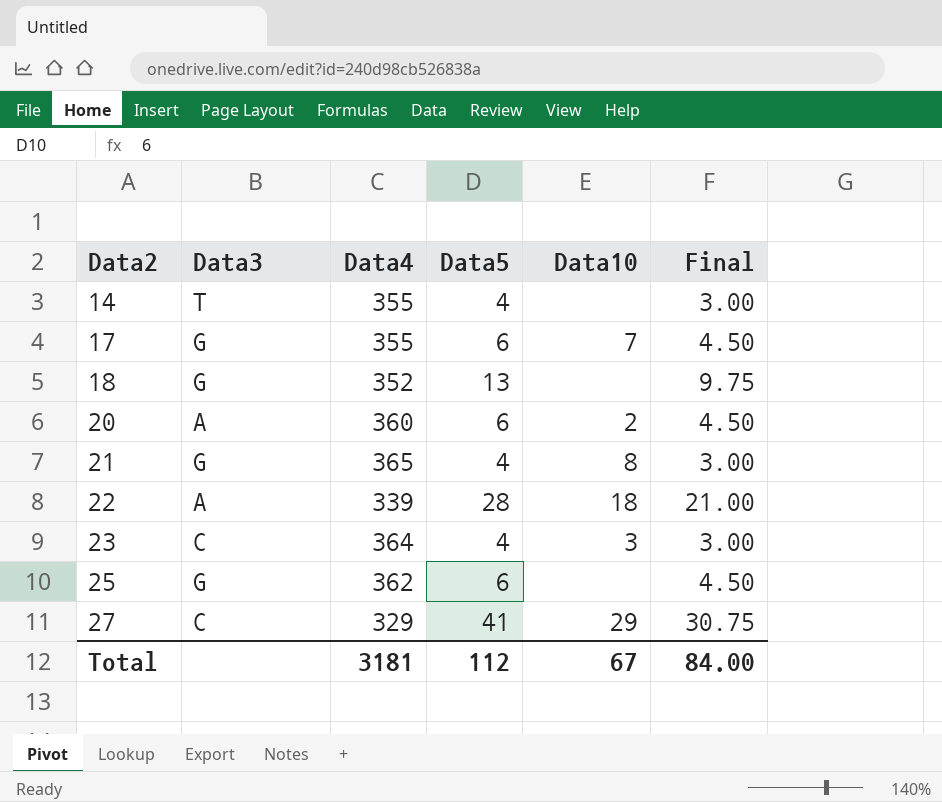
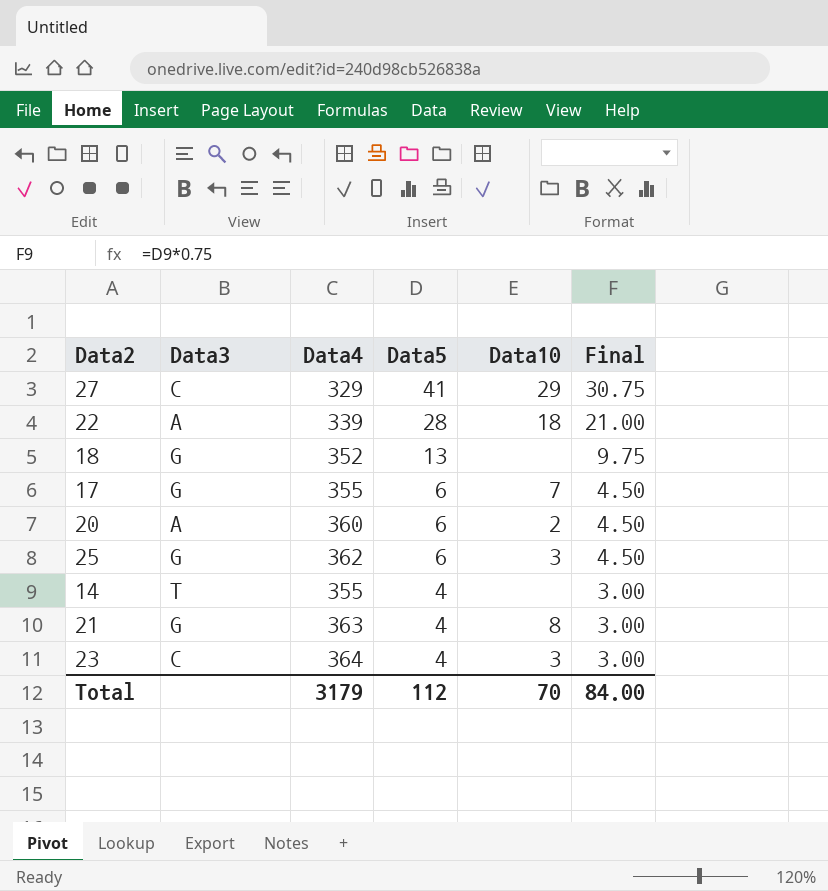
row order: Data2 ascending -> Data5 descending
25 | Data10: none -> 3
21 | Data4: 365 -> 363
Total | Data4: 3181 -> 3179
Total | Data10: 67 -> 70

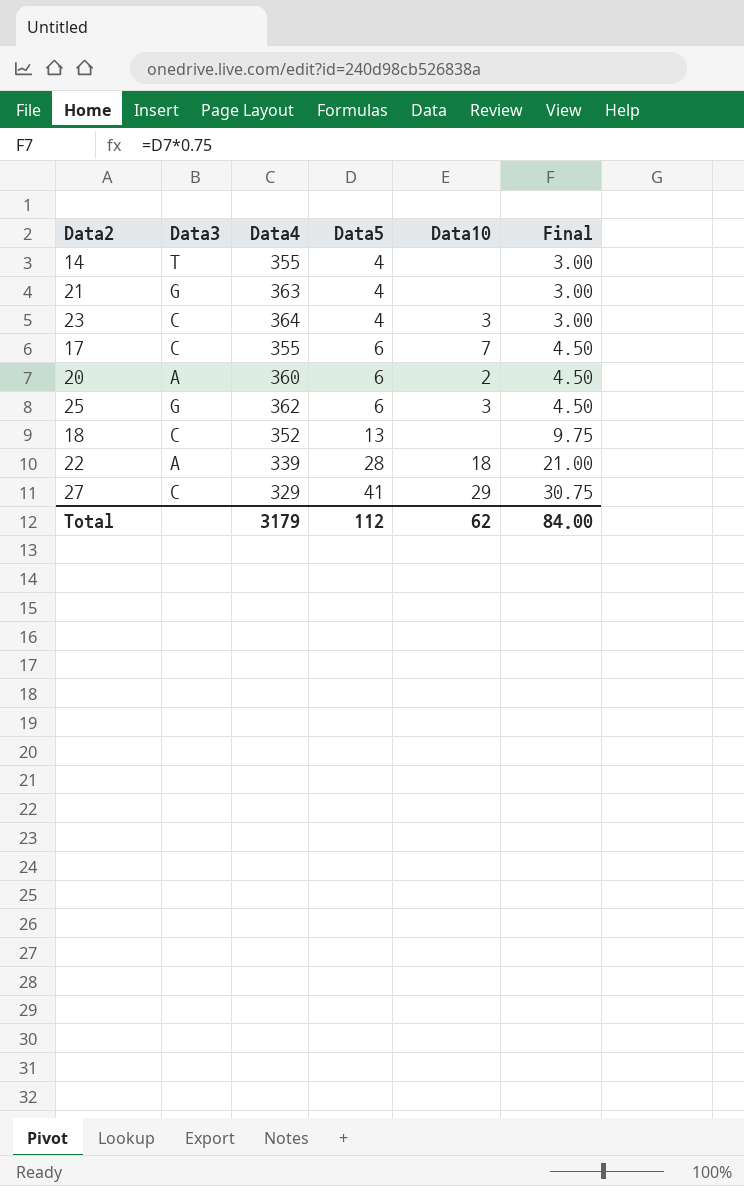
row order: Data5 descending -> Data5 ascending
21 | Data10: 8 -> none
17 | Data3: G -> C
18 | Data3: G -> C
Total | Data10: 70 -> 62

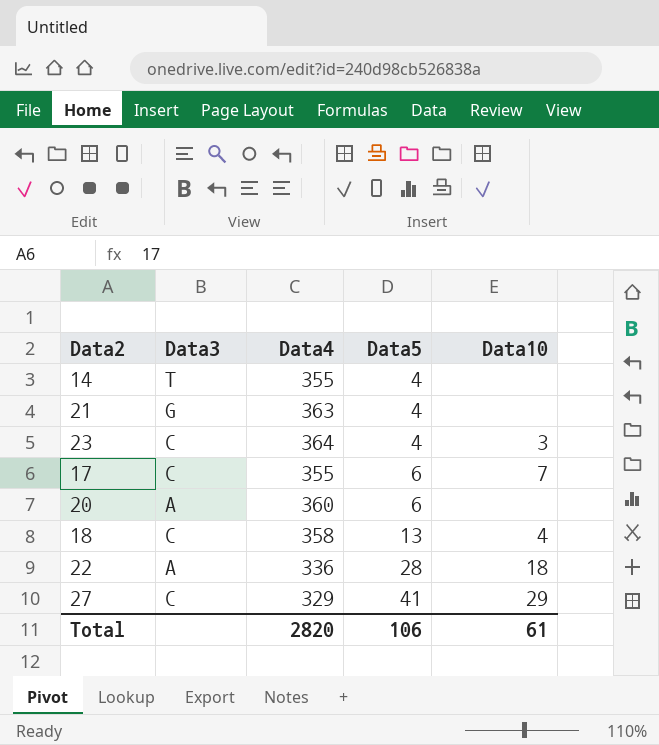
column Final | formula: [Data5] * 0.75 -> none
row 25: G | 362 | 6 | 3 | 4.50 -> none
20 | Data10: 2 -> none
18 | Data4: 352 -> 358
18 | Data10: none -> 4
22 | Data4: 339 -> 336
Total | Data4: 3179 -> 2820
Total | Data5: 112 -> 106
Total | Data10: 62 -> 61

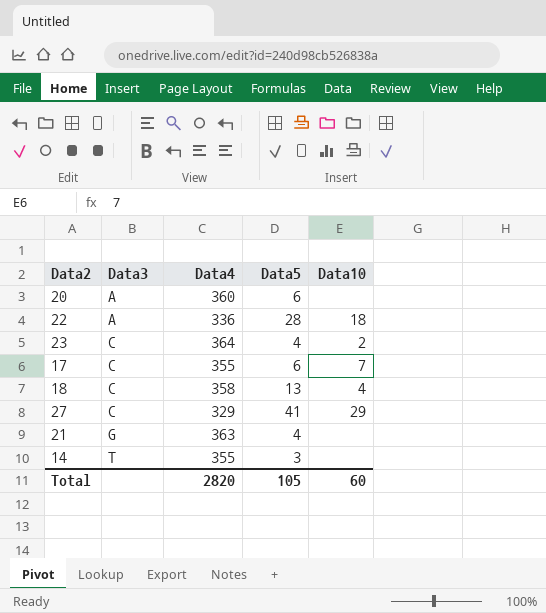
row order: Data5 ascending -> Data3 ascending
23 | Data10: 3 -> 2
14 | Data5: 4 -> 3
Total | Data5: 106 -> 105
Total | Data10: 61 -> 60

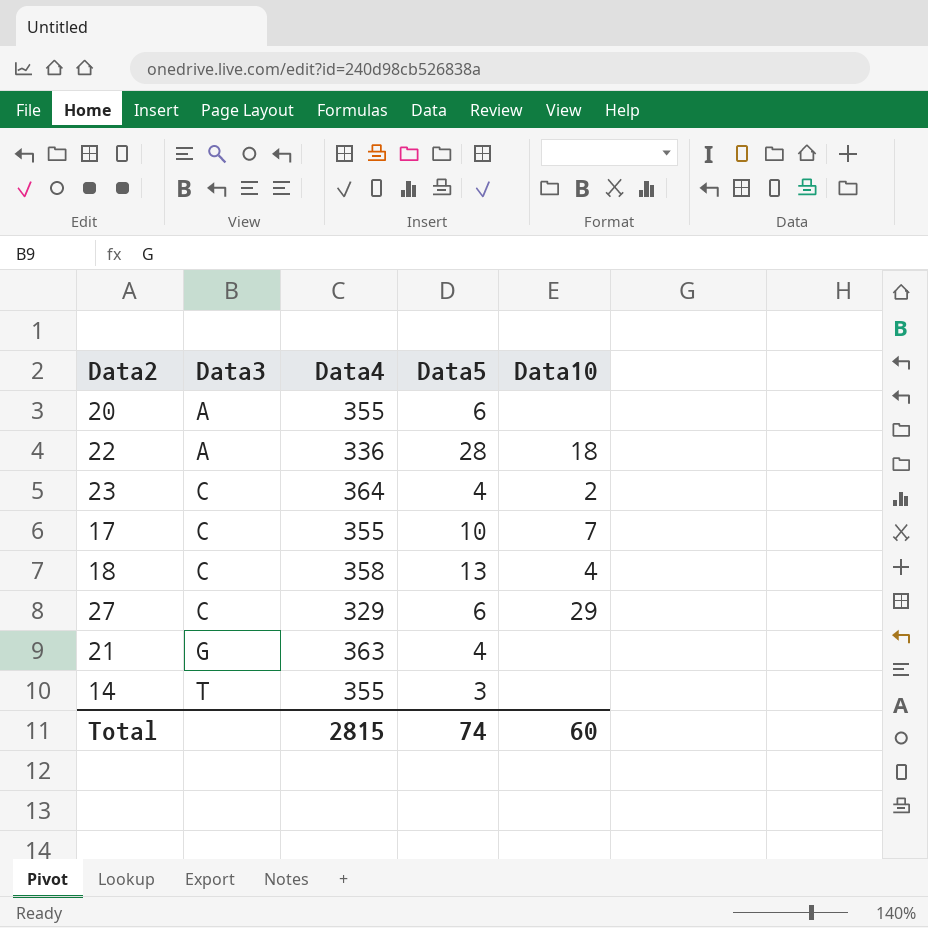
20 | Data4: 360 -> 355
17 | Data5: 6 -> 10
27 | Data5: 41 -> 6
Total | Data4: 2820 -> 2815
Total | Data5: 105 -> 74

